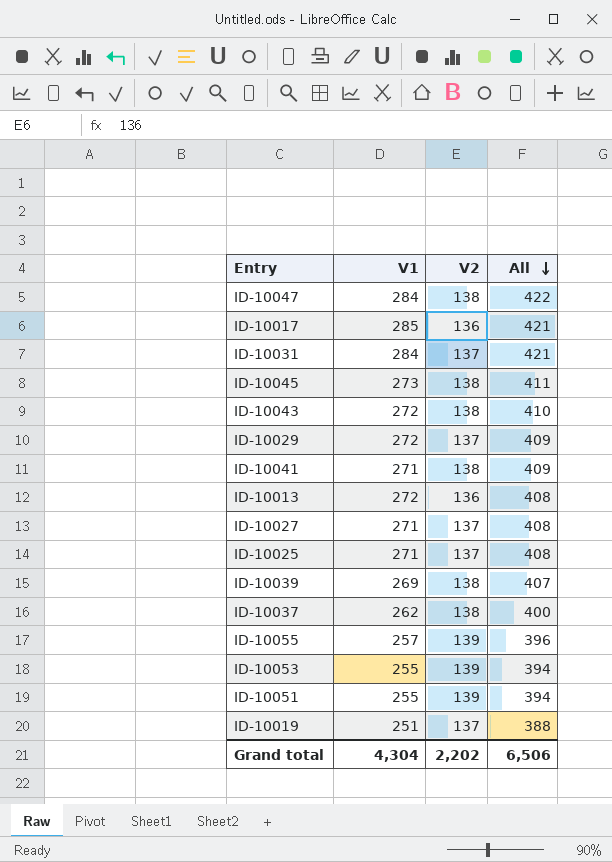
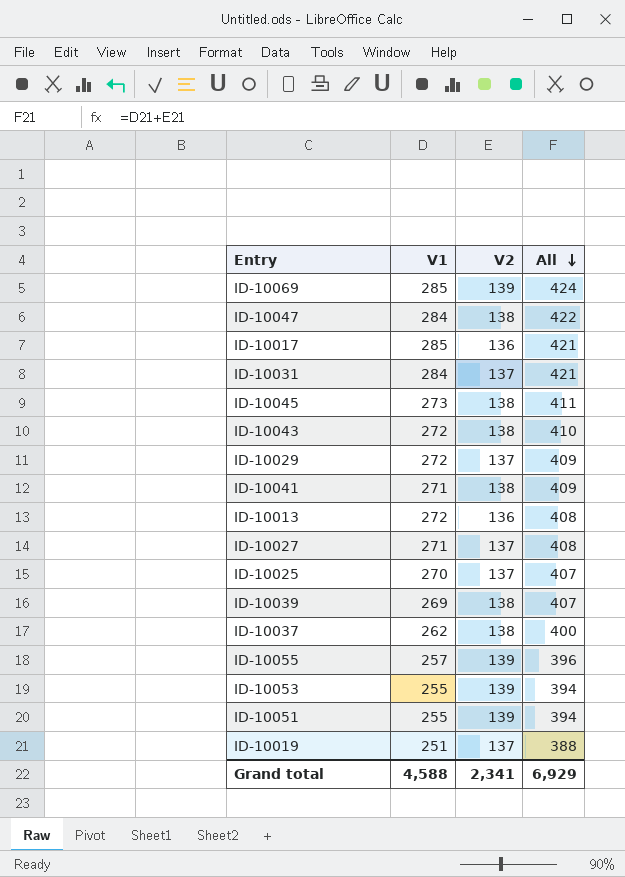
row ID-10069: none -> 285 | 139 | 424
ID-10025 | V1: 271 -> 270
ID-10025 | All: 408 -> 407
Grand total | V1: 4,304 -> 4,588
Grand total | V2: 2,202 -> 2,341
Grand total | All: 6,506 -> 6,929

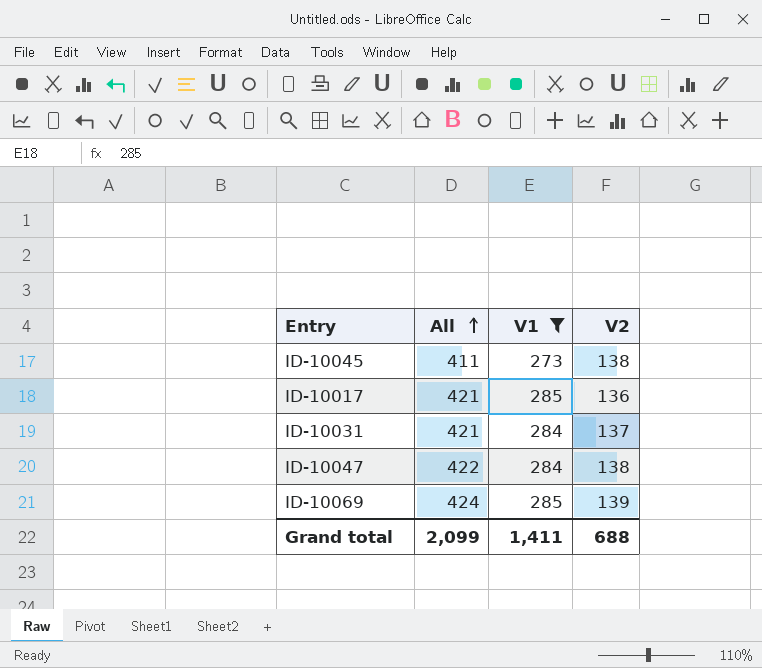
filter: none -> V1 >= 273
row order: All descending -> All ascending
column All | position: 4 -> 2
Grand total | All: 6,929 -> 2,099
Grand total | V1: 4,588 -> 1,411
Grand total | V2: 2,341 -> 688

